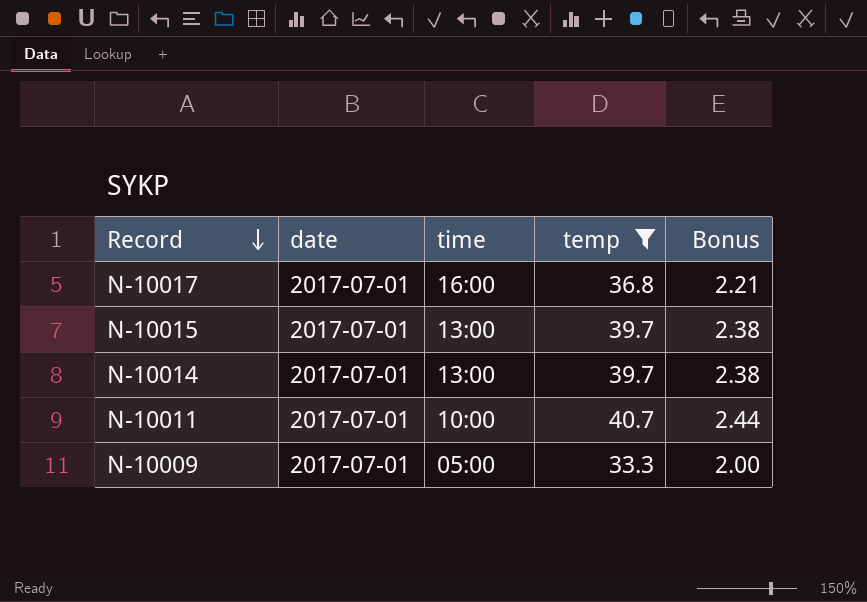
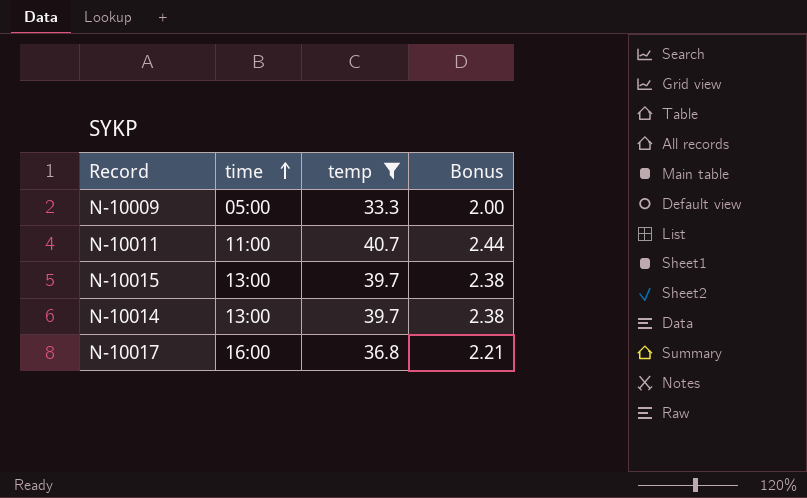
row order: Record descending -> time ascending
column date | position: 2 -> none
N-10011 | time: 10:00 -> 11:00

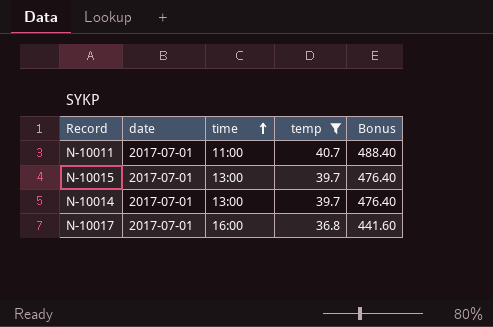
column date | position: none -> 2
column Bonus | formula: [temp] * 0.06 -> [temp] * 12
row N-10009: 05:00 | 33.3 | 2.00 -> none

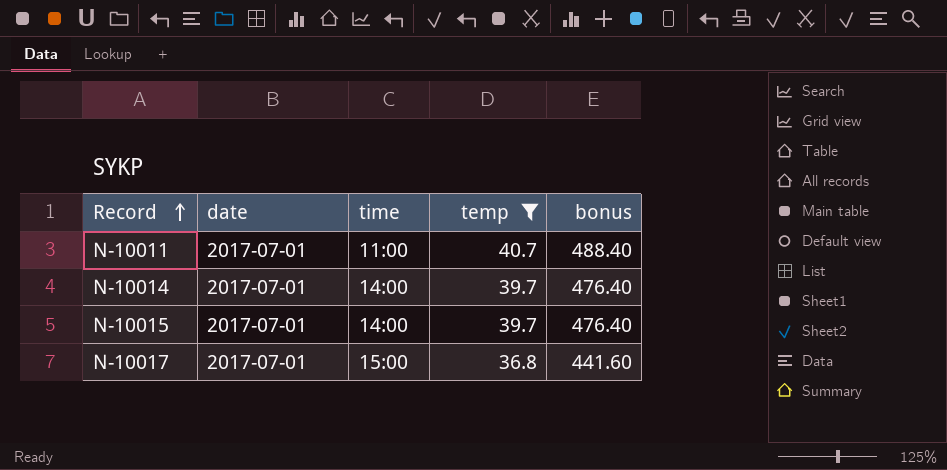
row order: time ascending -> Record ascending
column name: Bonus -> bonus
N-10014 | time: 13:00 -> 14:00
N-10015 | time: 13:00 -> 14:00
N-10017 | time: 16:00 -> 15:00

